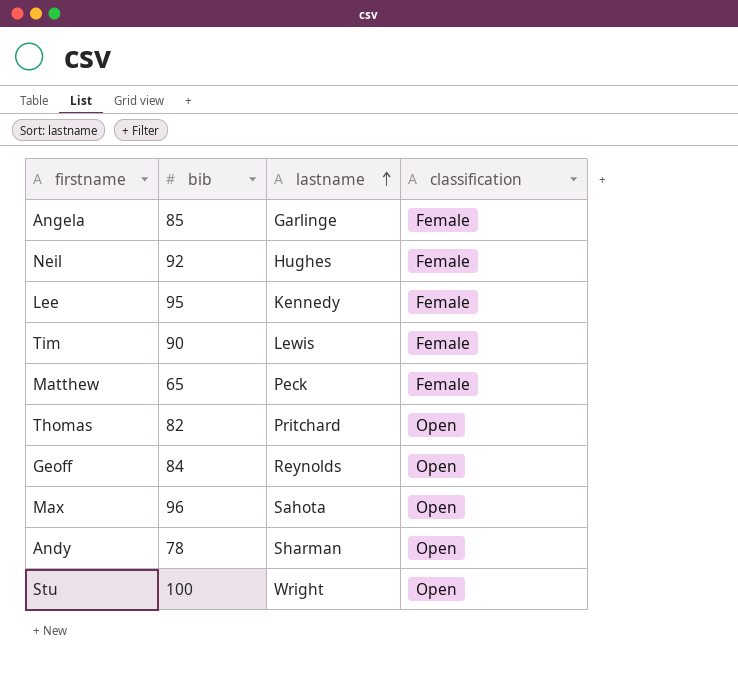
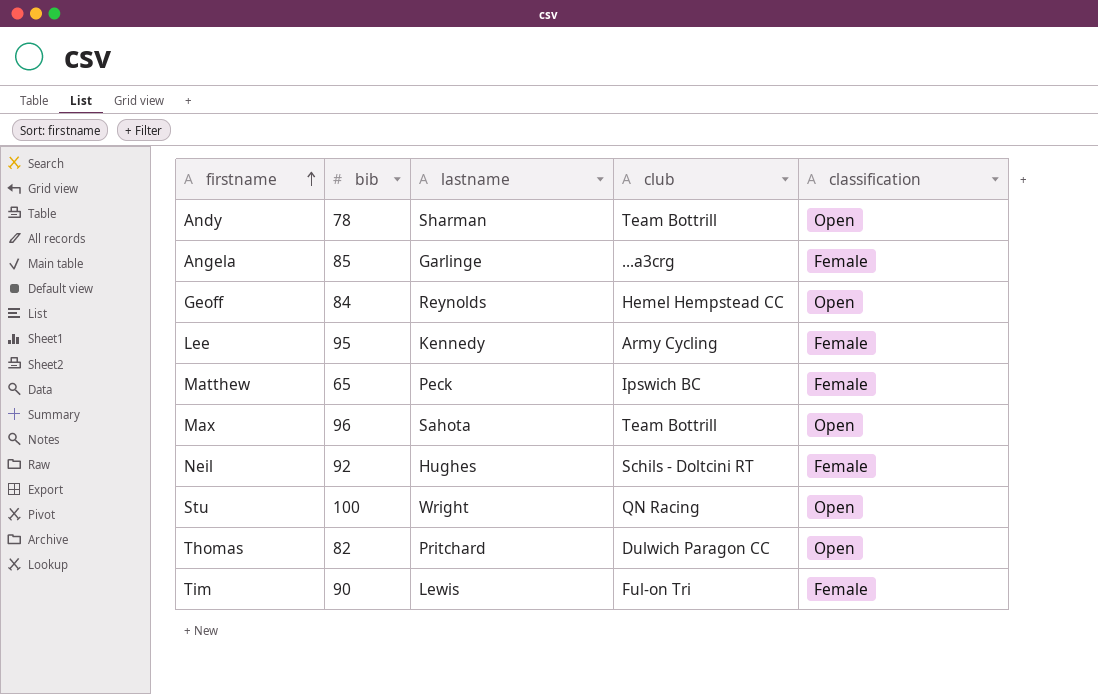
row order: lastname ascending -> firstname ascending
column club | position: none -> 4

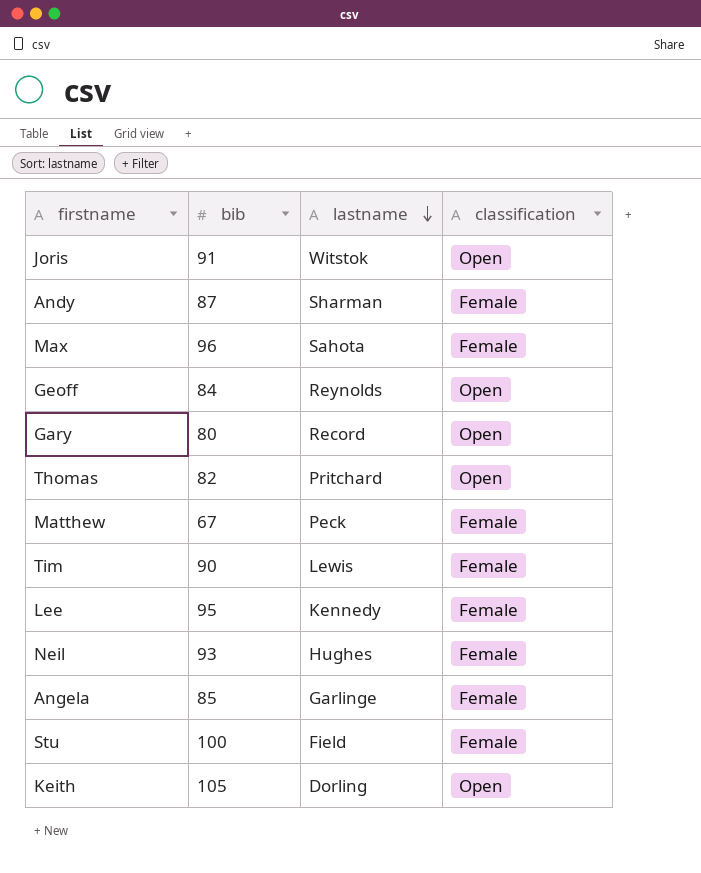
row order: firstname ascending -> lastname descending
column club | position: 4 -> none
row Joris: none -> 91 | Witstok | Open
Andy | bib: 78 -> 87
Andy | classification: Open -> Female
Max | classification: Open -> Female
row Gary: none -> 80 | Record | Open
Matthew | bib: 65 -> 67
Neil | bib: 92 -> 93
Stu | lastname: Wright -> Field
Stu | classification: Open -> Female
row Keith: none -> 105 | Dorling | Open

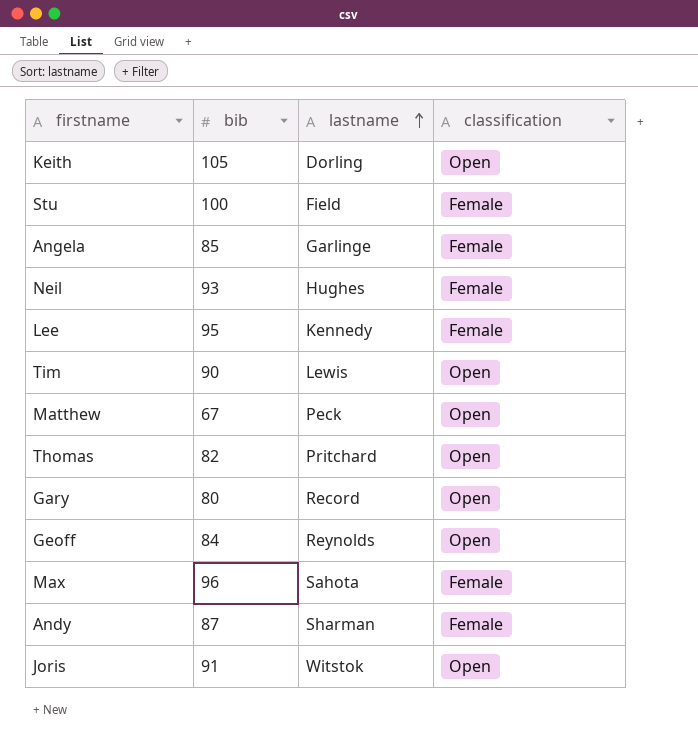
row order: lastname descending -> lastname ascending
Tim | classification: Female -> Open
Matthew | classification: Female -> Open

